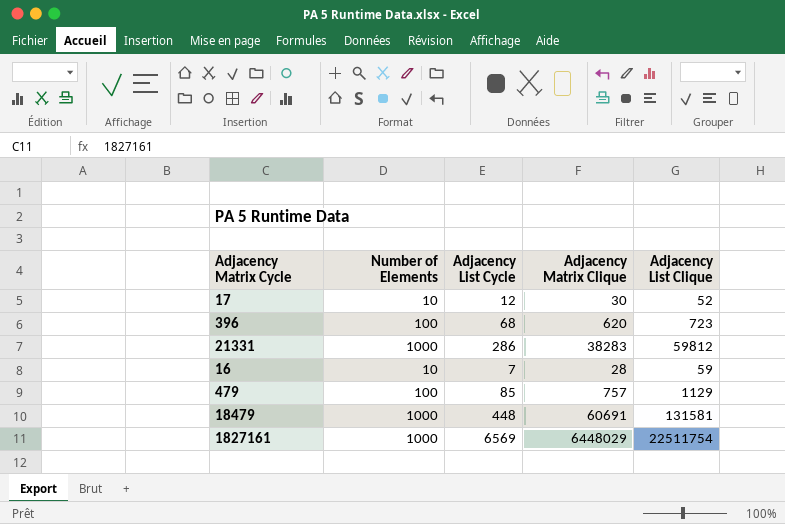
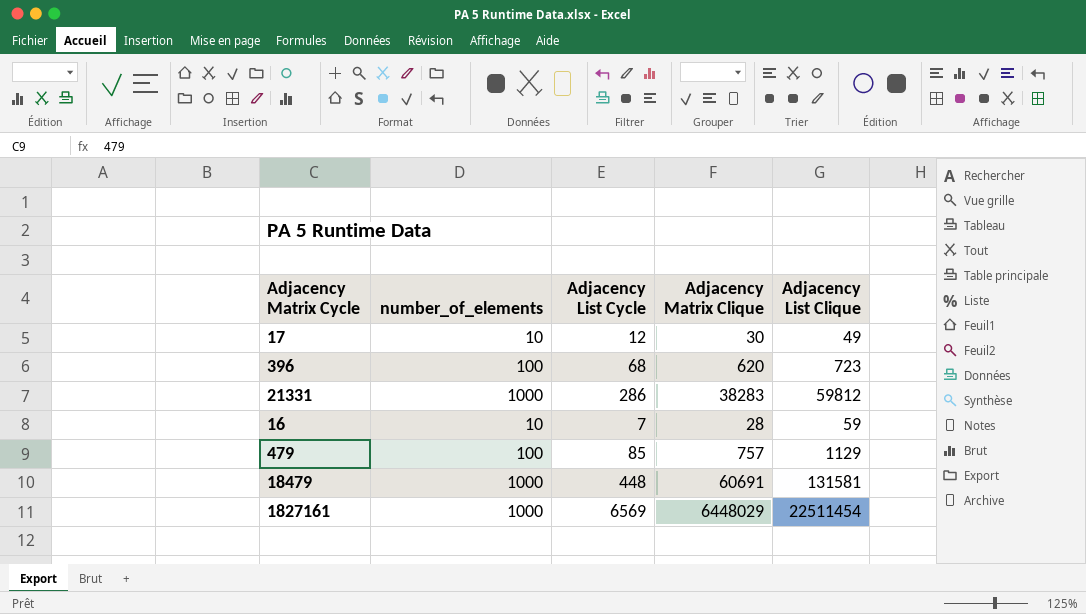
column name: Number of Elements -> number_of_elements
17 | Adjacency List Clique: 52 -> 49
1827161 | Adjacency List Clique: 22511754 -> 22511454

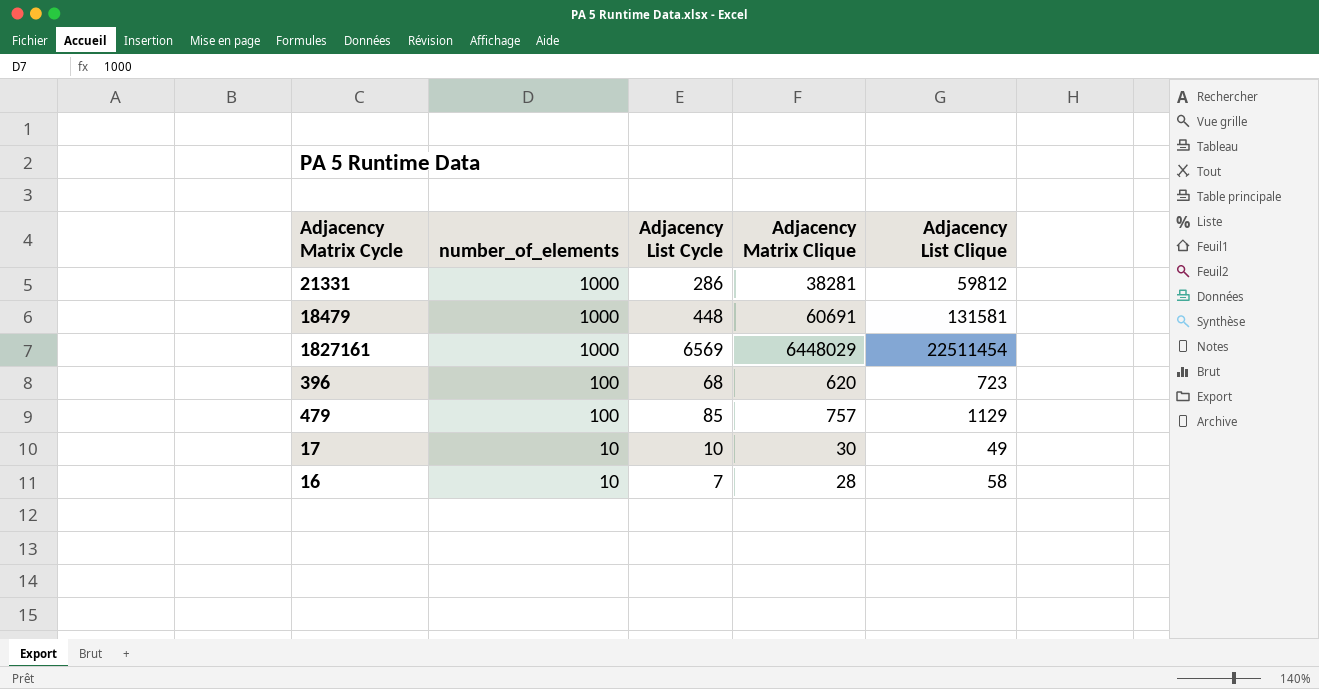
row order: none -> number_of_elements descending
21331 | Adjacency Matrix Clique: 38283 -> 38281
17 | Adjacency List Cycle: 12 -> 10
16 | Adjacency List Clique: 59 -> 58

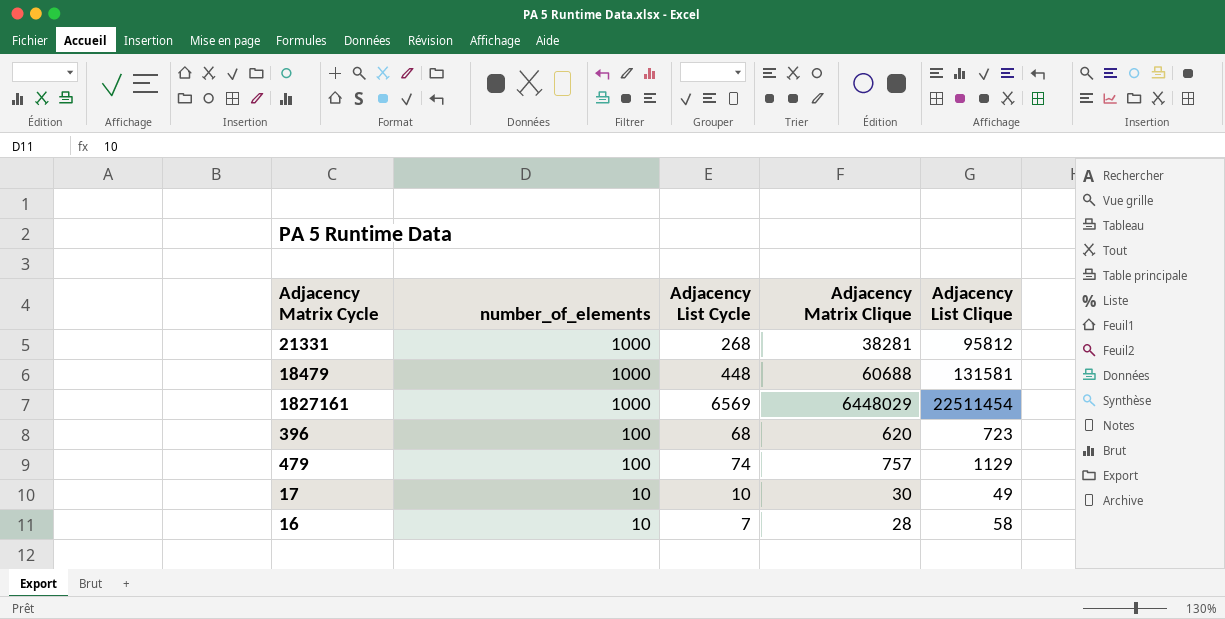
21331 | Adjacency List Cycle: 286 -> 268
21331 | Adjacency List Clique: 59812 -> 95812
18479 | Adjacency Matrix Clique: 60691 -> 60688
479 | Adjacency List Cycle: 85 -> 74

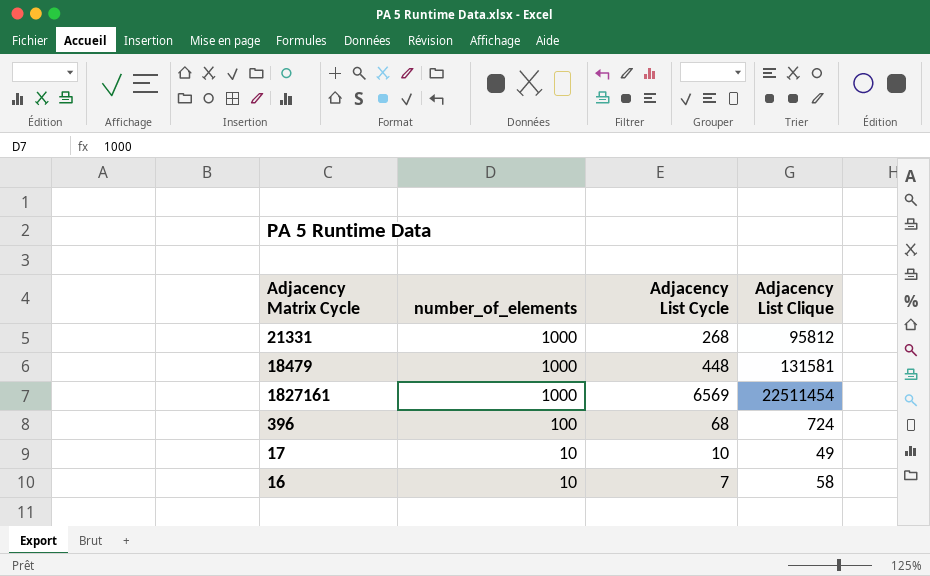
column Adjacency Matrix Clique | position: 4 -> none
row 479: 100 | 74 | 757 | 1129 -> none
396 | Adjacency List Clique: 723 -> 724

